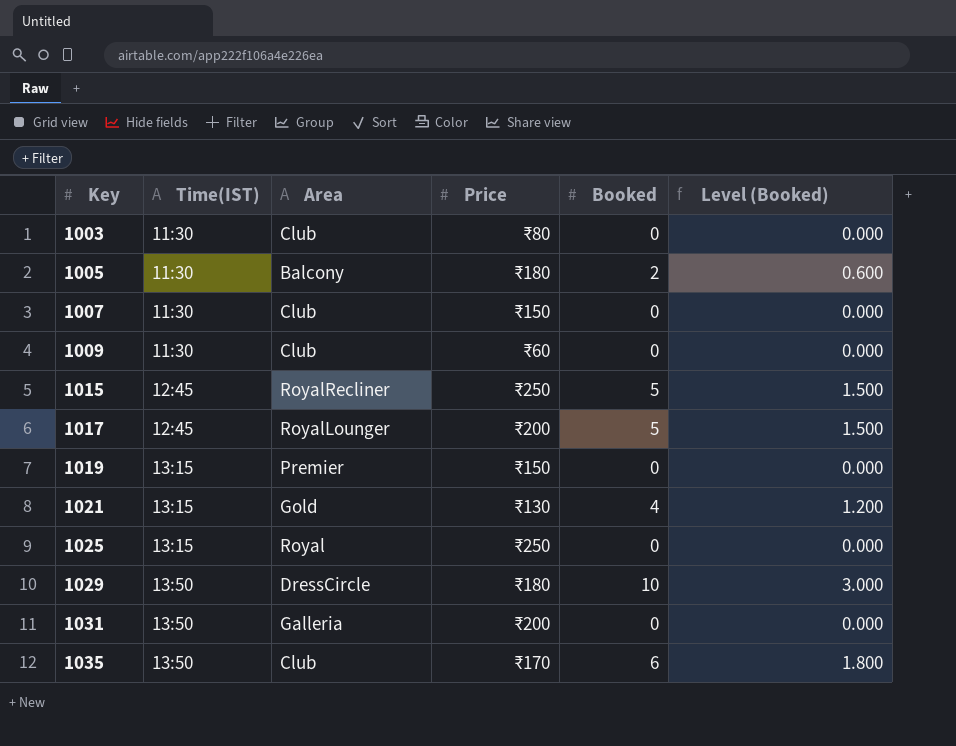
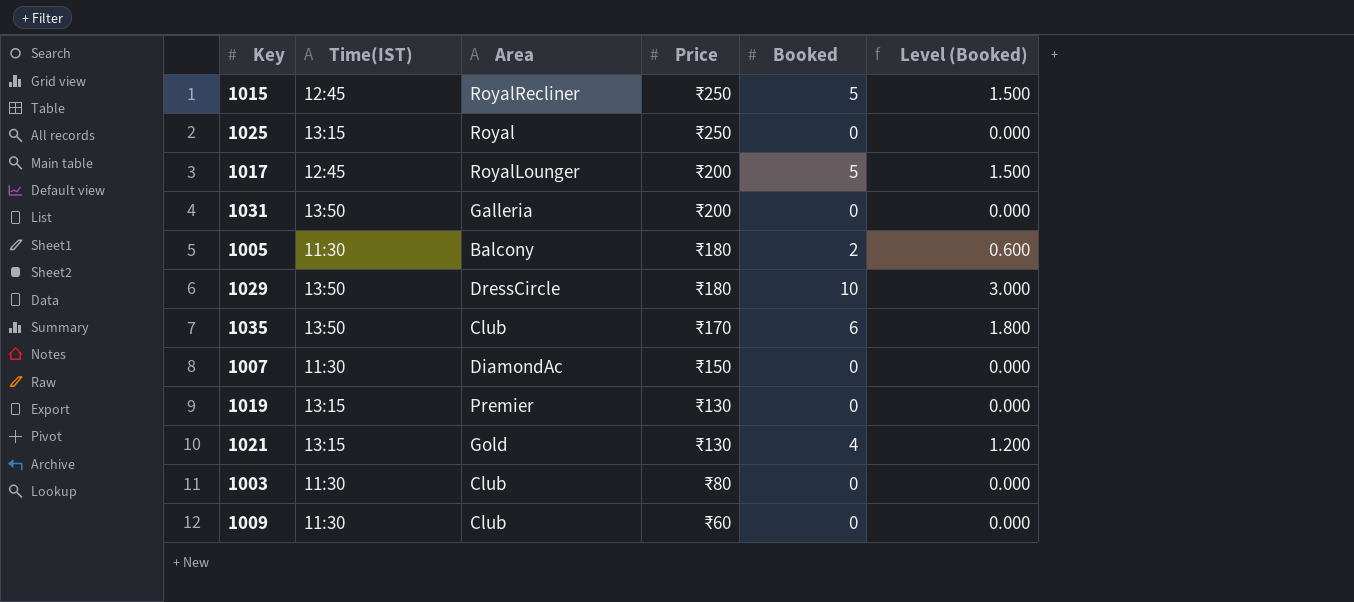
row order: Key ascending -> Price descending
1007 | Area: Club -> DiamondAc
1019 | Price: ₹150 -> ₹130

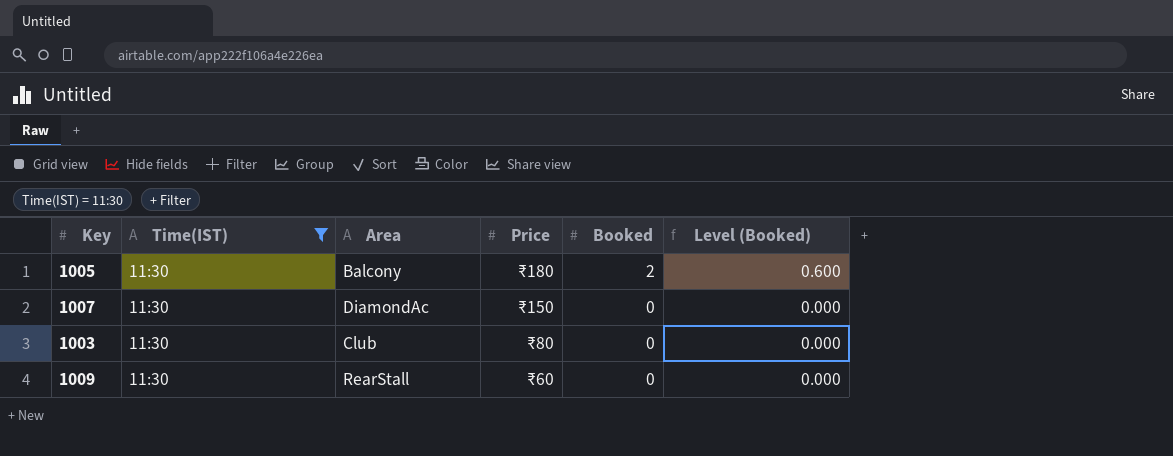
filter: none -> Time(IST) = 11:30
1009 | Area: Club -> RearStall

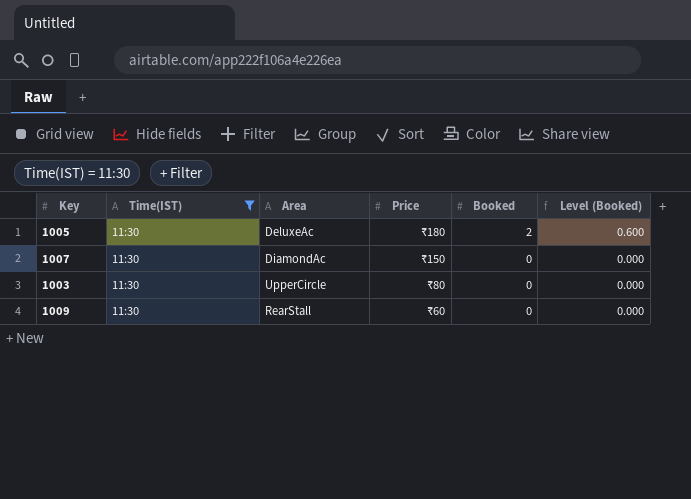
1005 | Area: Balcony -> DeluxeAc
1003 | Area: Club -> UpperCircle

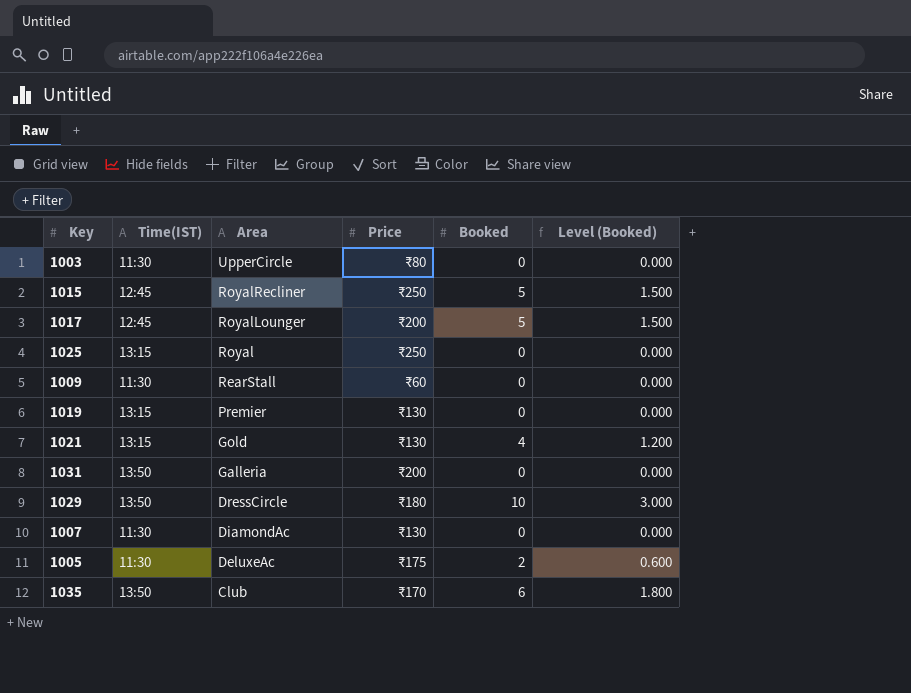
filter: Time(IST) = 11:30 -> none
row order: Price descending -> Area descending
1007 | Price: ₹150 -> ₹130
1005 | Price: ₹180 -> ₹175

